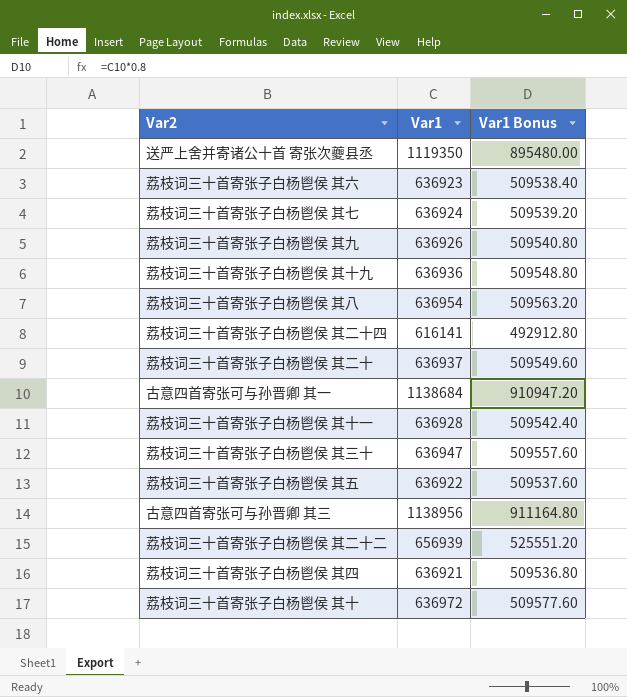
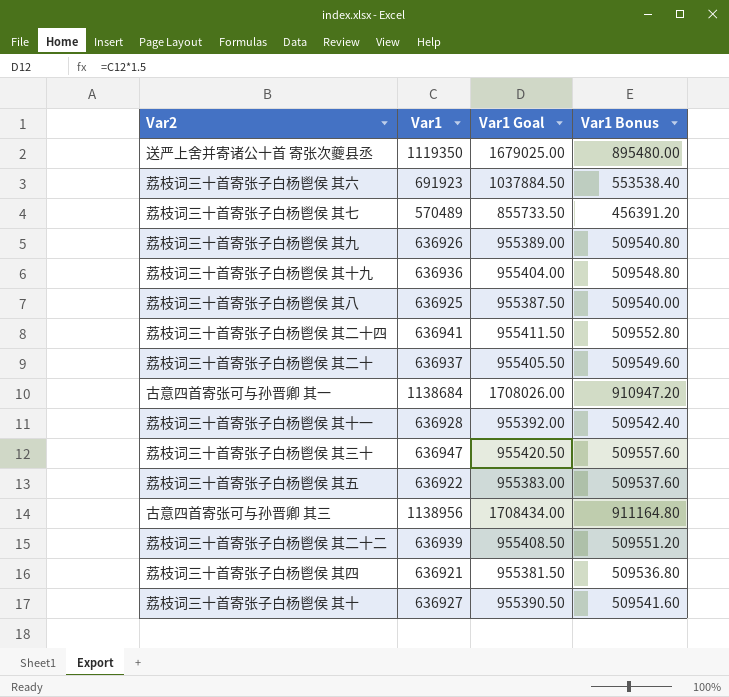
column Var1 Goal | formula: none -> [Var1] * 1.5
荔枝词三十首寄张子白杨鬯侯 其六 | Var1: 636923 -> 691923
荔枝词三十首寄张子白杨鬯侯 其六 | Var1 Bonus: 509538.40 -> 553538.40
荔枝词三十首寄张子白杨鬯侯 其七 | Var1: 636924 -> 570489
荔枝词三十首寄张子白杨鬯侯 其七 | Var1 Bonus: 509539.20 -> 456391.20
荔枝词三十首寄张子白杨鬯侯 其八 | Var1: 636954 -> 636925
荔枝词三十首寄张子白杨鬯侯 其八 | Var1 Bonus: 509563.20 -> 509540.00
荔枝词三十首寄张子白杨鬯侯 其二十四 | Var1: 616141 -> 636941
荔枝词三十首寄张子白杨鬯侯 其二十四 | Var1 Bonus: 492912.80 -> 509552.80
荔枝词三十首寄张子白杨鬯侯 其二十二 | Var1: 656939 -> 636939
荔枝词三十首寄张子白杨鬯侯 其二十二 | Var1 Bonus: 525551.20 -> 509551.20
荔枝词三十首寄张子白杨鬯侯 其十 | Var1: 636972 -> 636927
荔枝词三十首寄张子白杨鬯侯 其十 | Var1 Bonus: 509577.60 -> 509541.60

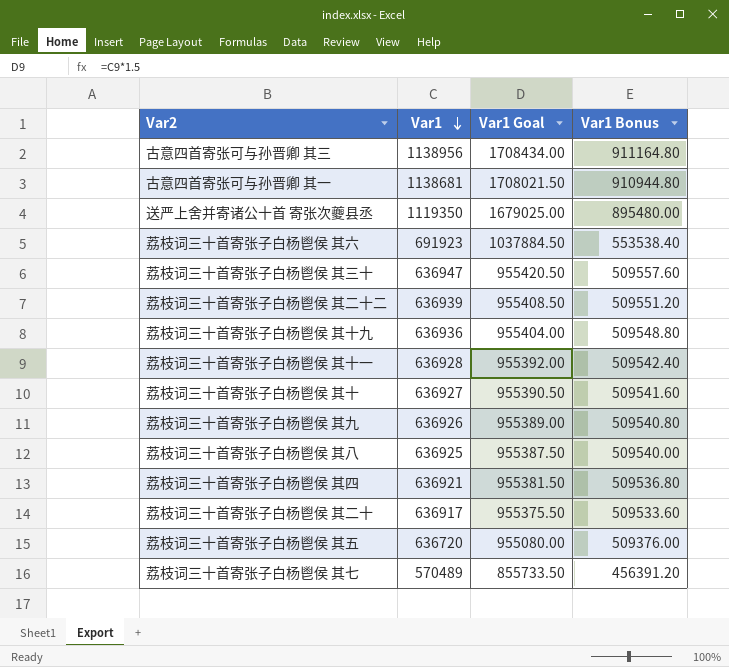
row order: none -> Var1 descending
row 荔枝词三十首寄张子白杨鬯侯 其二十四: 636941 | 955411.50 | 509552.80 -> none
古意四首寄张可与孙晋卿 其一 | Var1: 1138684 -> 1138681
古意四首寄张可与孙晋卿 其一 | Var1 Goal: 1708026.00 -> 1708021.50
古意四首寄张可与孙晋卿 其一 | Var1 Bonus: 910947.20 -> 910944.80
荔枝词三十首寄张子白杨鬯侯 其二十 | Var1: 636937 -> 636917
荔枝词三十首寄张子白杨鬯侯 其二十 | Var1 Goal: 955405.50 -> 955375.50
荔枝词三十首寄张子白杨鬯侯 其二十 | Var1 Bonus: 509549.60 -> 509533.60
荔枝词三十首寄张子白杨鬯侯 其五 | Var1: 636922 -> 636720
荔枝词三十首寄张子白杨鬯侯 其五 | Var1 Goal: 955383.00 -> 955080.00
荔枝词三十首寄张子白杨鬯侯 其五 | Var1 Bonus: 509537.60 -> 509376.00

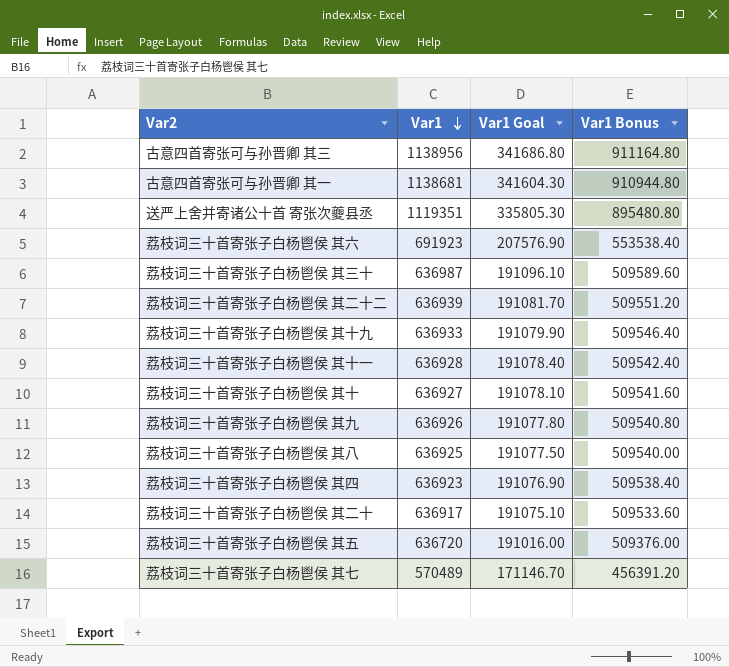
column Var1 Goal | formula: [Var1] * 1.5 -> [Var1] * 0.3
送严上舍并寄诸公十首 寄张次夔县丞 | Var1: 1119350 -> 1119351
送严上舍并寄诸公十首 寄张次夔县丞 | Var1 Bonus: 895480.00 -> 895480.80
荔枝词三十首寄张子白杨鬯侯 其三十 | Var1: 636947 -> 636987
荔枝词三十首寄张子白杨鬯侯 其三十 | Var1 Bonus: 509557.60 -> 509589.60
荔枝词三十首寄张子白杨鬯侯 其十九 | Var1: 636936 -> 636933
荔枝词三十首寄张子白杨鬯侯 其十九 | Var1 Bonus: 509548.80 -> 509546.40
荔枝词三十首寄张子白杨鬯侯 其四 | Var1: 636921 -> 636923
荔枝词三十首寄张子白杨鬯侯 其四 | Var1 Bonus: 509536.80 -> 509538.40

